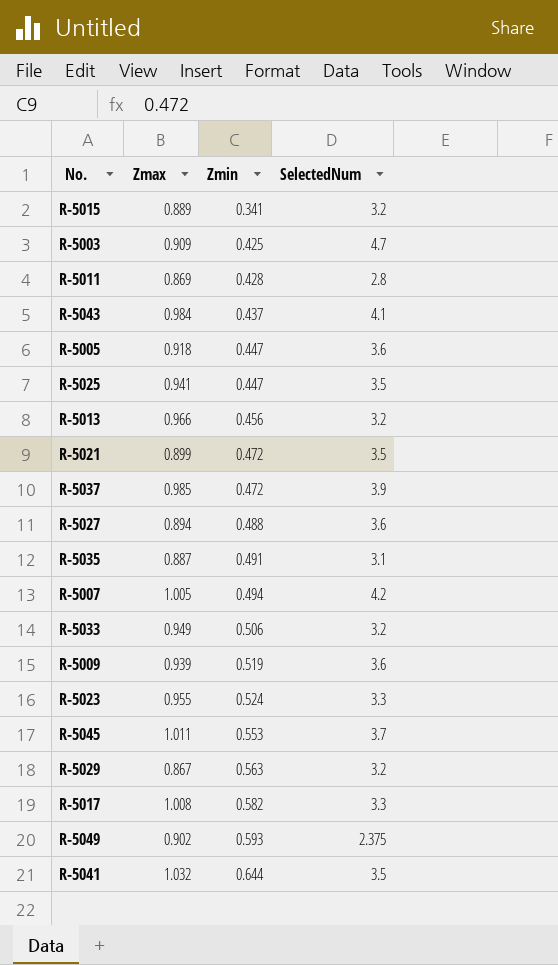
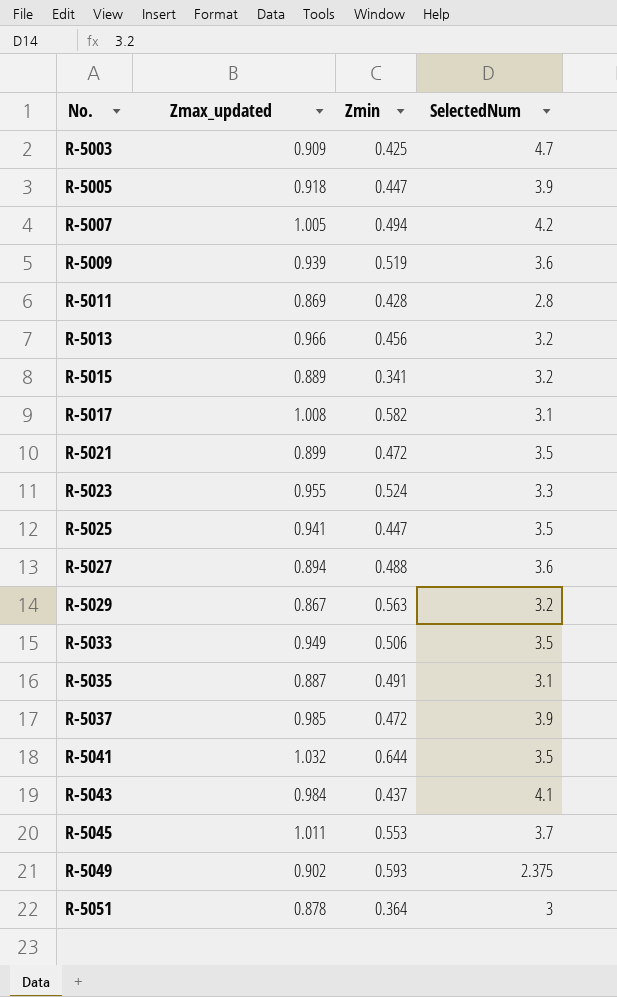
row order: Zmin ascending -> No. ascending
column name: Zmax -> Zmax_updated
R-5005 | SelectedNum: 3.6 -> 3.9
R-5017 | SelectedNum: 3.3 -> 3.1
R-5033 | SelectedNum: 3.2 -> 3.5
row R-5051: none -> 0.878 | 0.364 | 3

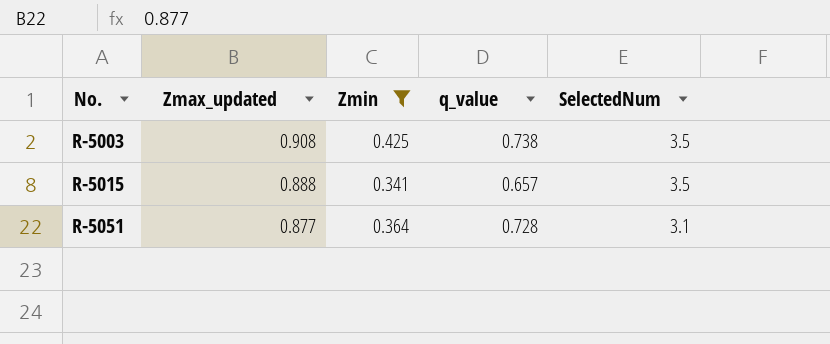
filter: none -> Zmin <= 0.425
column q_value | position: none -> 4
R-5003 | Zmax_updated: 0.909 -> 0.908
R-5003 | SelectedNum: 4.7 -> 3.5
R-5015 | Zmax_updated: 0.889 -> 0.888
R-5015 | SelectedNum: 3.2 -> 3.5
R-5051 | Zmax_updated: 0.878 -> 0.877
R-5051 | SelectedNum: 3 -> 3.1

